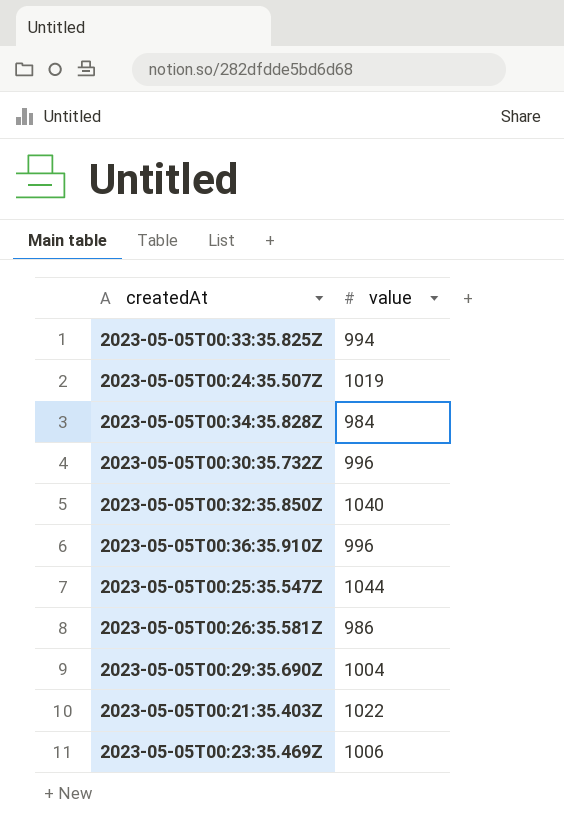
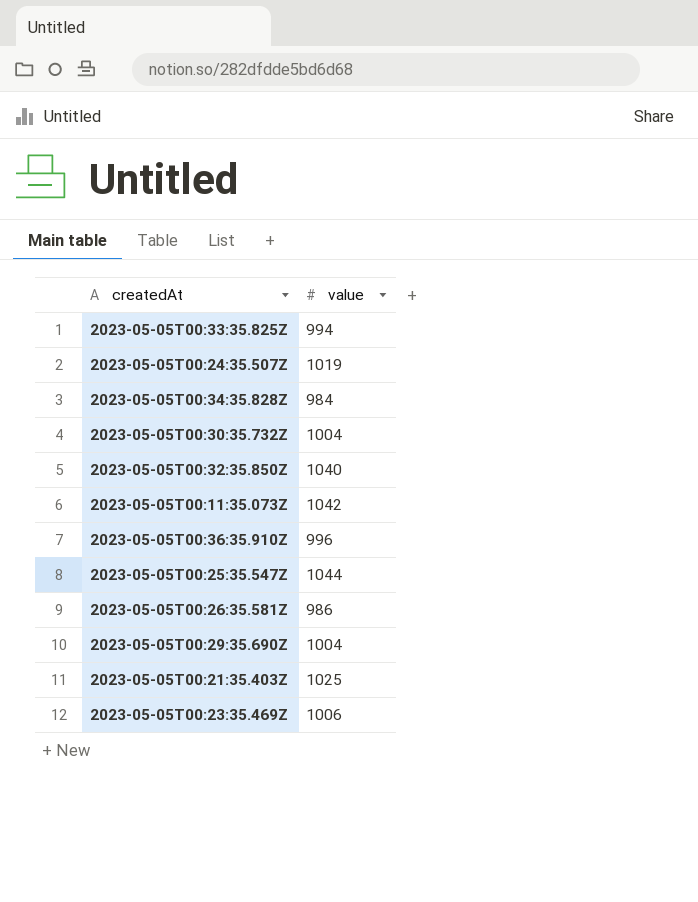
2023-05-05T00:30:35.732Z | value: 996 -> 1004
row 2023-05-05T00:11:35.073Z: none -> 1042
2023-05-05T00:21:35.403Z | value: 1022 -> 1025

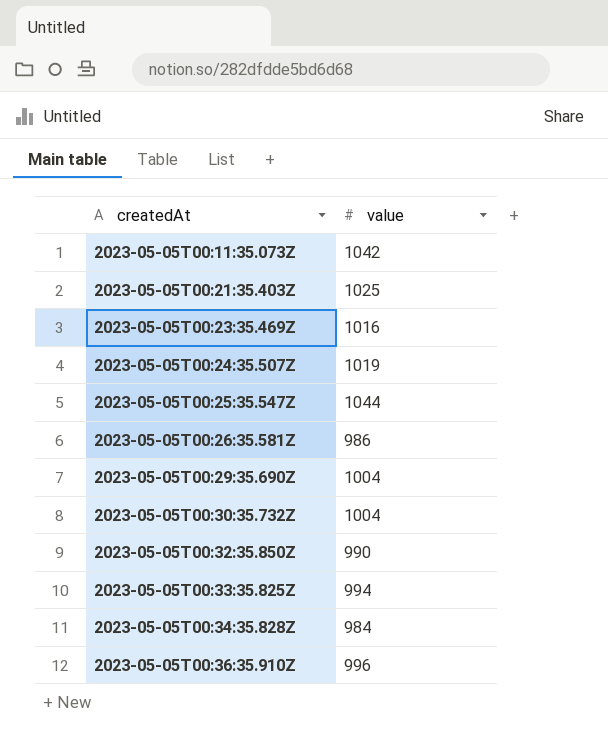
row order: none -> createdAt ascending
2023-05-05T00:23:35.469Z | value: 1006 -> 1016
2023-05-05T00:32:35.850Z | value: 1040 -> 990

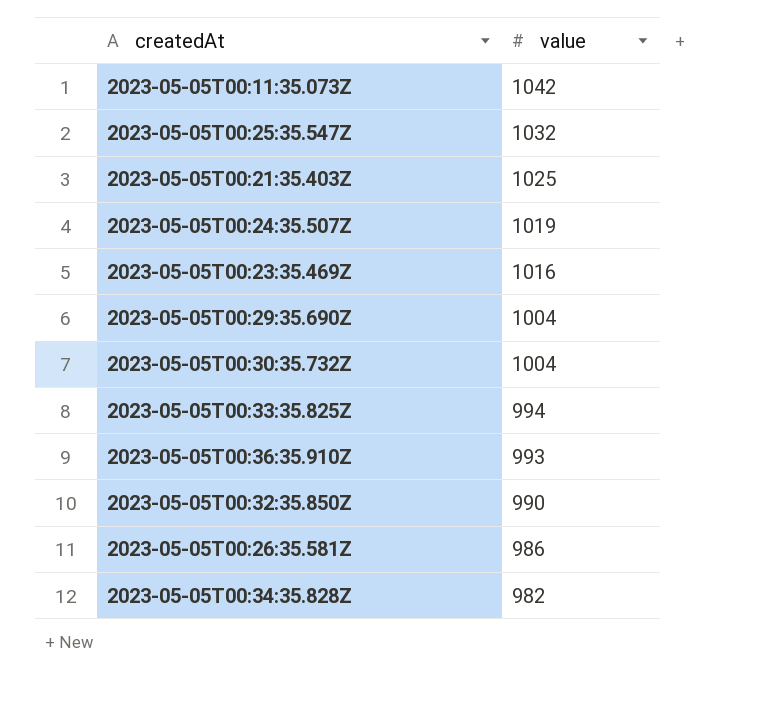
row order: createdAt ascending -> value descending
2023-05-05T00:25:35.547Z | value: 1044 -> 1032
2023-05-05T00:36:35.910Z | value: 996 -> 993
2023-05-05T00:34:35.828Z | value: 984 -> 982

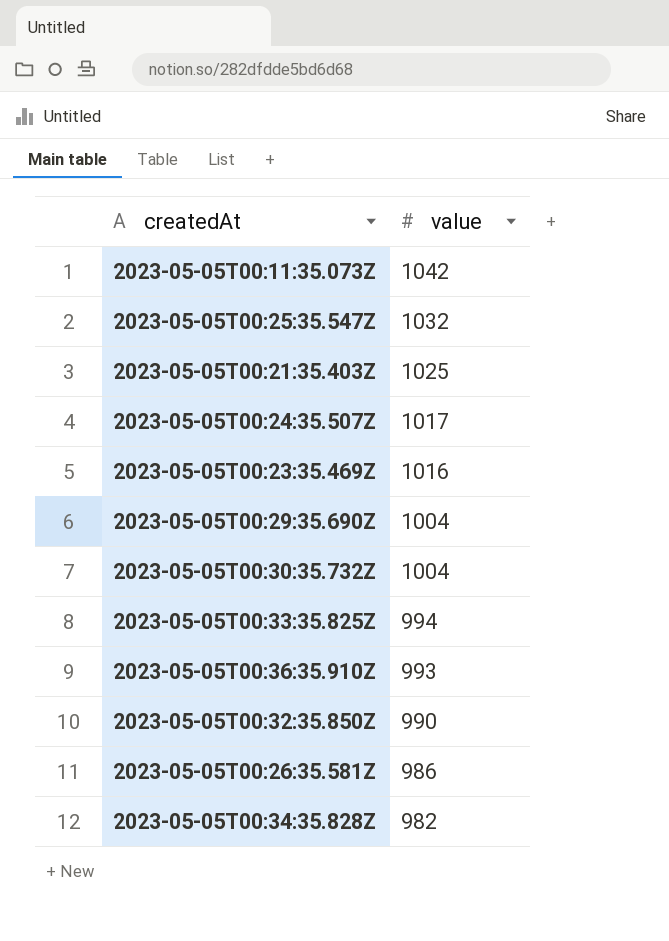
2023-05-05T00:24:35.507Z | value: 1019 -> 1017

